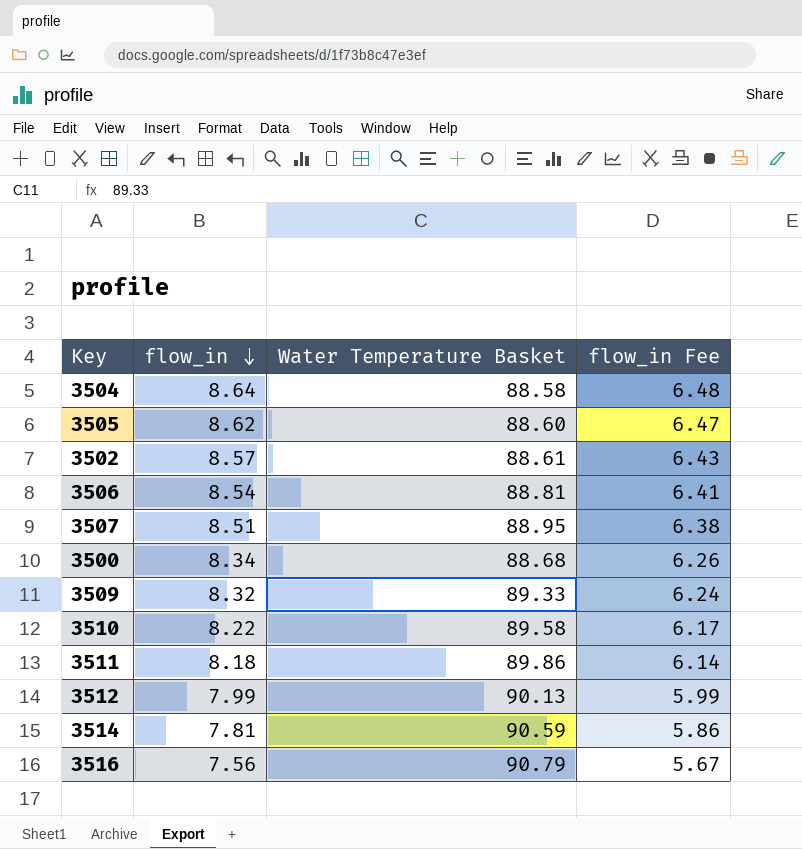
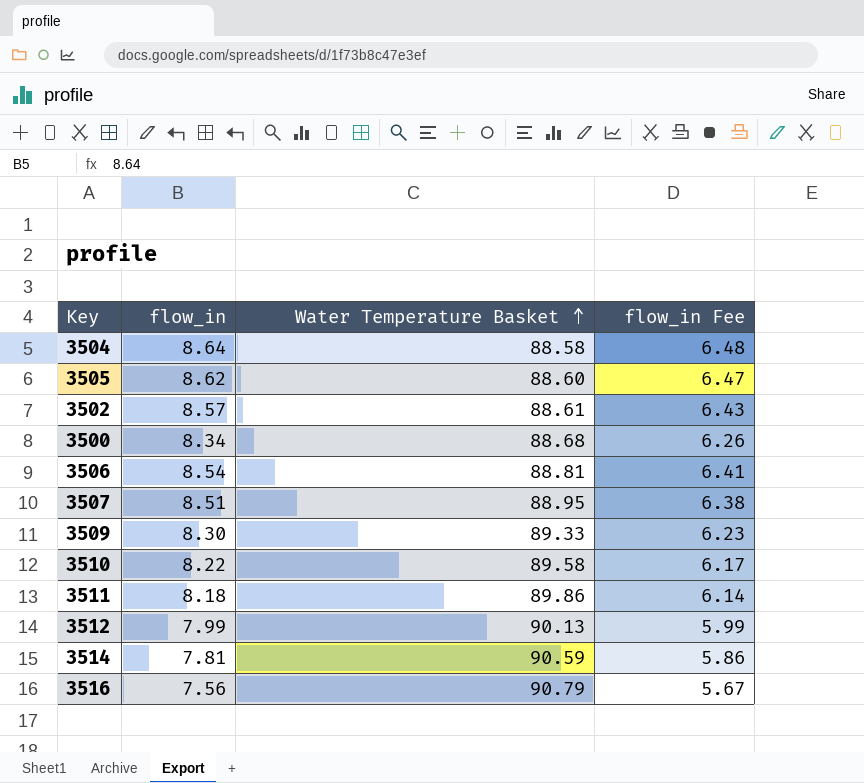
row order: flow_in descending -> Water Temperature Basket ascending
3509 | flow_in: 8.32 -> 8.30
3509 | flow_in Fee: 6.24 -> 6.23

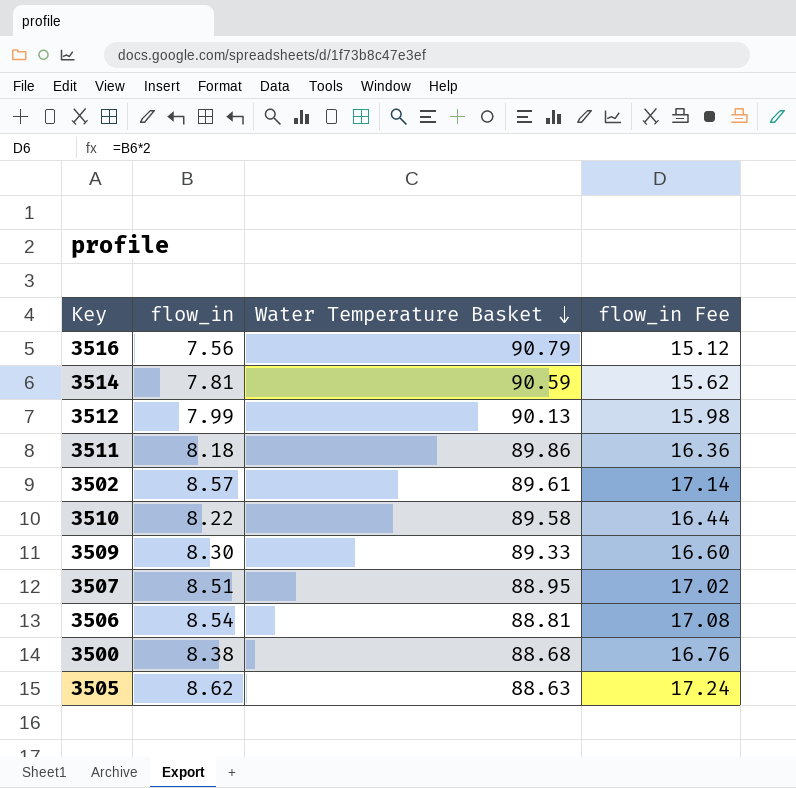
row order: Water Temperature Basket ascending -> Water Temperature Basket descending
column flow_in Fee | formula: [flow_in] * 0.75 -> [flow_in] * 2
row 3504: 8.64 | 88.58 | 6.48 -> none
3502 | Water Temperature Basket: 88.61 -> 89.61
3500 | flow_in: 8.34 -> 8.38
3505 | Water Temperature Basket: 88.60 -> 88.63

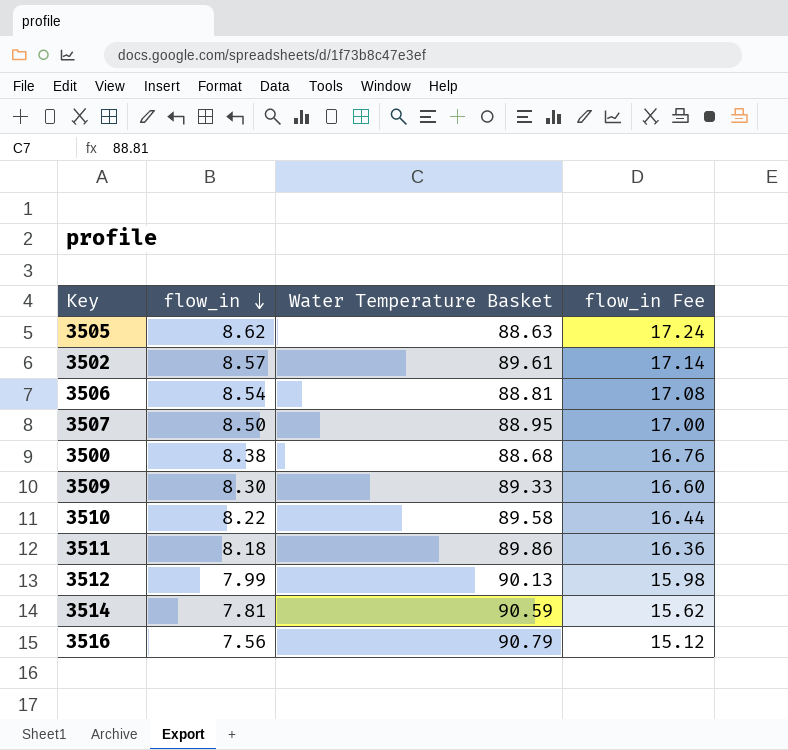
row order: Water Temperature Basket descending -> flow_in descending
3507 | flow_in: 8.51 -> 8.50
3507 | flow_in Fee: 17.02 -> 17.00

